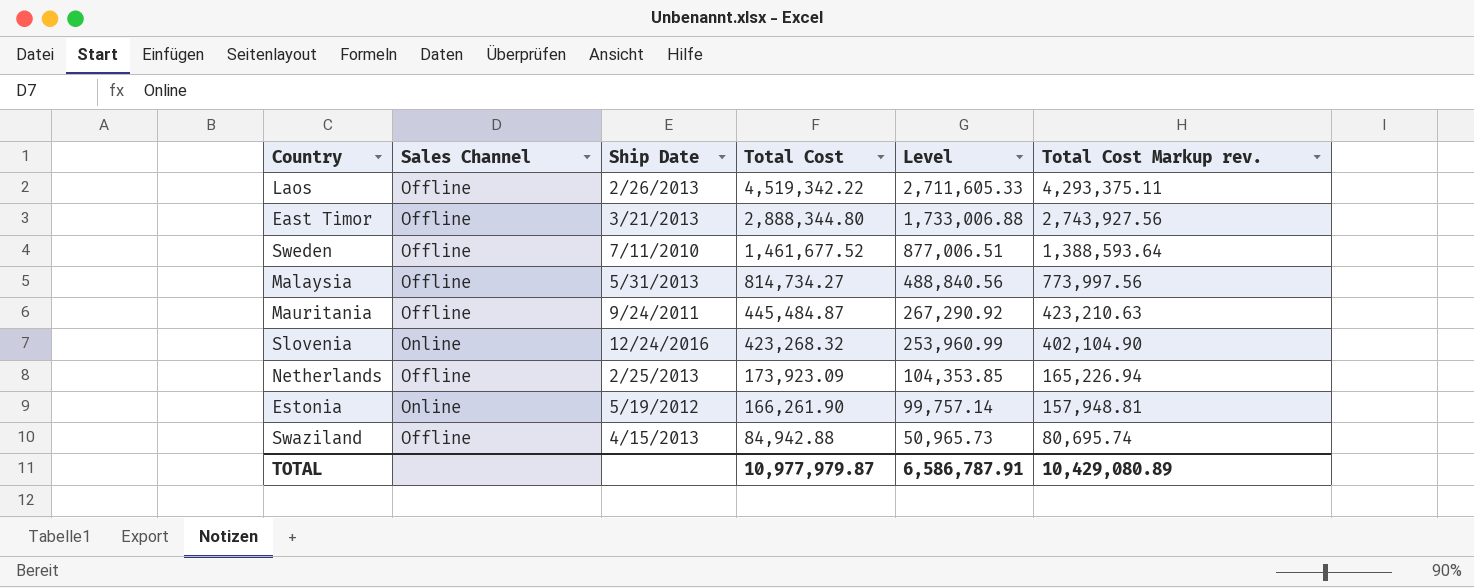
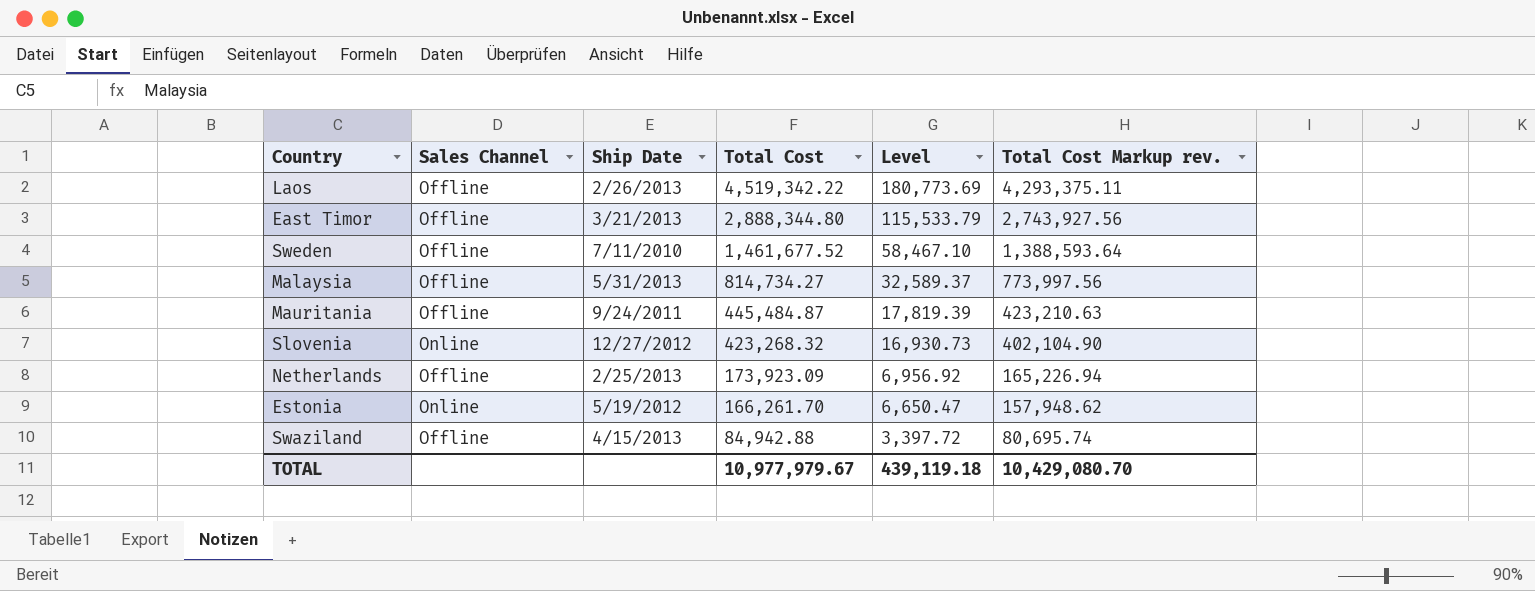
column Level | formula: [Total Cost] * 0.6 -> [Total Cost] * 0.04
Slovenia | Ship Date: 12/24/2016 -> 12/27/2012
Estonia | Total Cost: 166,261.90 -> 166,261.70
Estonia | Total Cost Markup rev.: 157,948.81 -> 157,948.62
TOTAL | Total Cost: 10,977,979.87 -> 10,977,979.67
TOTAL | Level: 6,586,787.91 -> 439,119.18
TOTAL | Total Cost Markup rev.: 10,429,080.89 -> 10,429,080.70

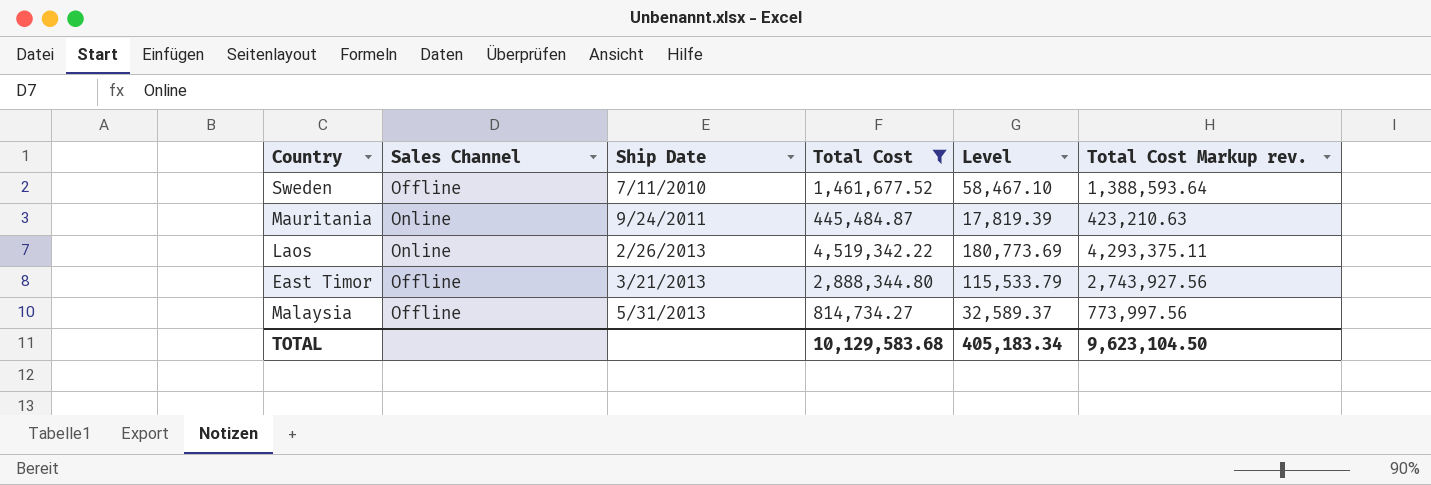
filter: none -> Total Cost >= 445,484.87
row order: Total Cost descending -> Ship Date ascending
Mauritania | Sales Channel: Offline -> Online
Laos | Sales Channel: Offline -> Online
TOTAL | Total Cost: 10,977,979.67 -> 10,129,583.68
TOTAL | Level: 439,119.18 -> 405,183.34
TOTAL | Total Cost Markup rev.: 10,429,080.70 -> 9,623,104.50

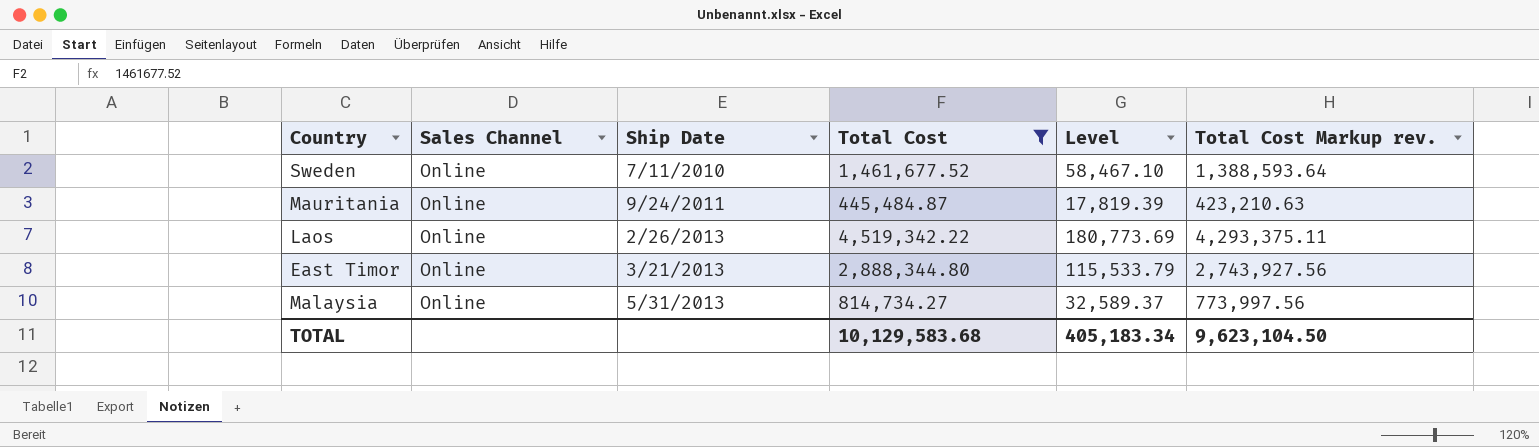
Sweden | Sales Channel: Offline -> Online
East Timor | Sales Channel: Offline -> Online
Malaysia | Sales Channel: Offline -> Online

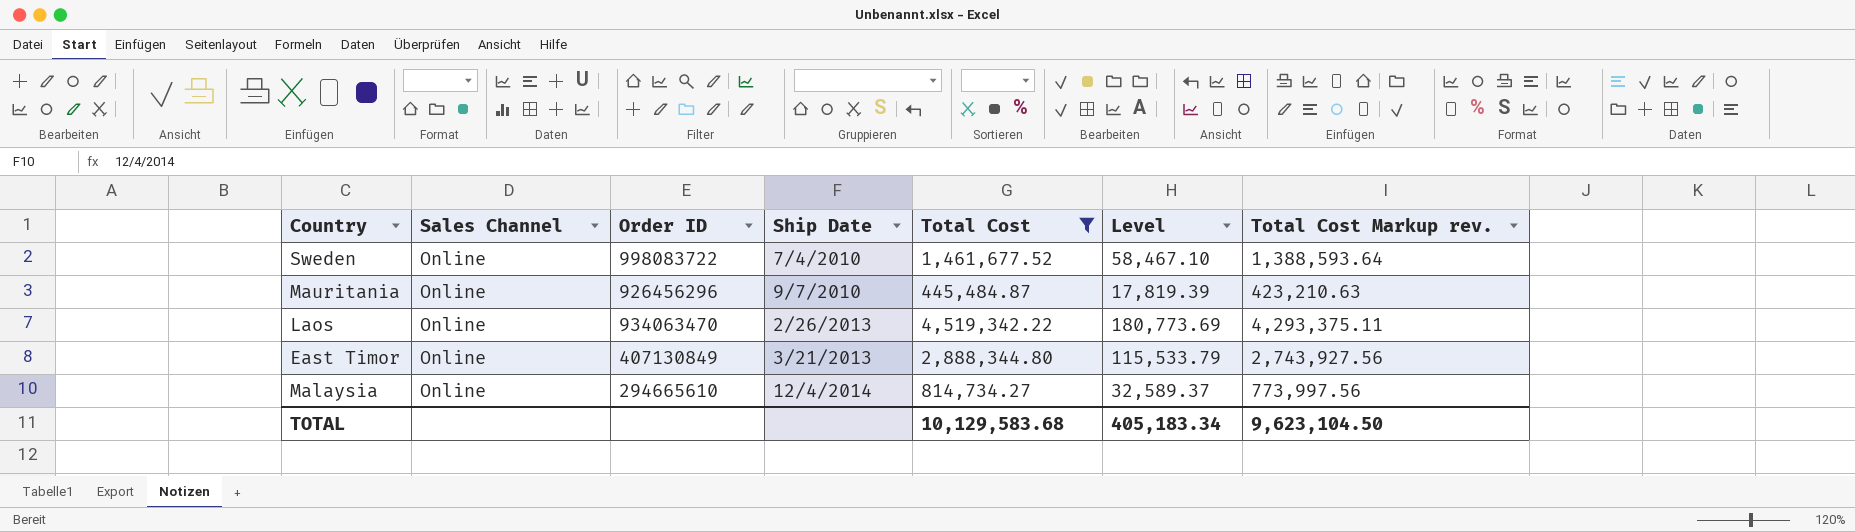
column Order ID | position: none -> 3
Sweden | Ship Date: 7/11/2010 -> 7/4/2010
Mauritania | Ship Date: 9/24/2011 -> 9/7/2010
Malaysia | Ship Date: 5/31/2013 -> 12/4/2014

